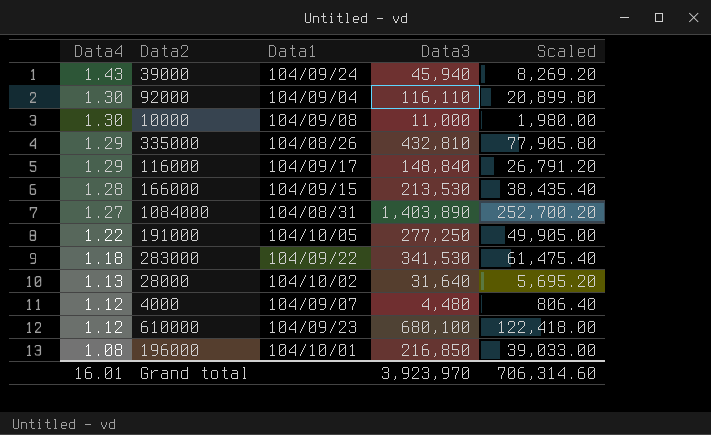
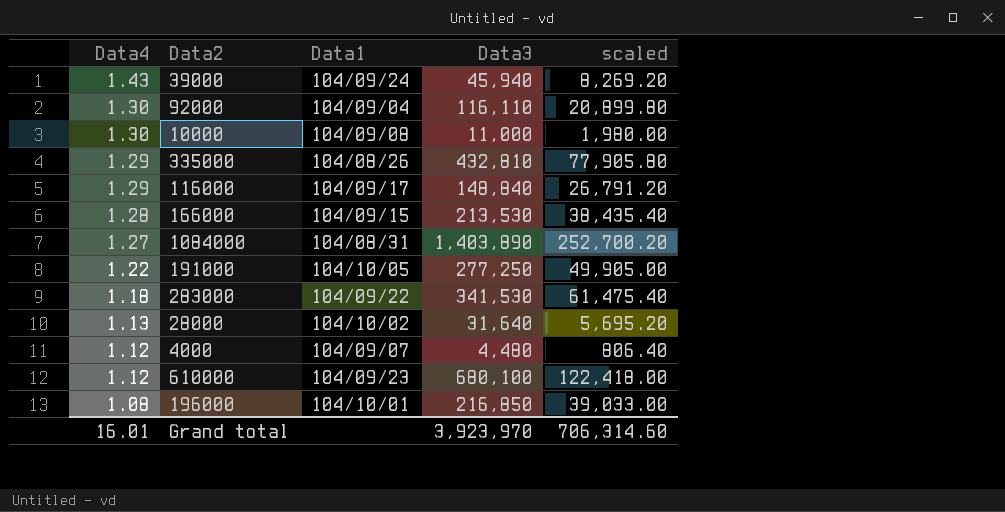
column name: Scaled -> scaled

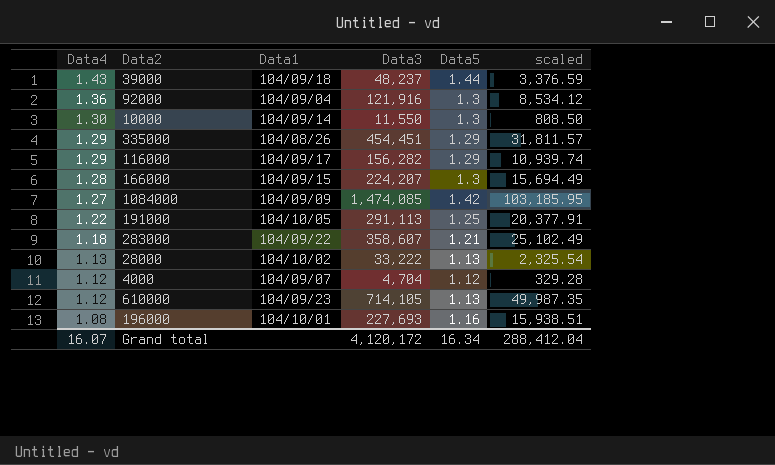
column Data5 | position: none -> 5
column scaled | formula: [Data3] * 0.18 -> [Data3] * 0.07
39000 | Data1: 104/09/24 -> 104/09/18
39000 | Data3: 45,940 -> 48,237
92000 | Data4: 1.30 -> 1.36
92000 | Data3: 116,110 -> 121,916
10000 | Data1: 104/09/08 -> 104/09/14
10000 | Data3: 11,000 -> 11,550
335000 | Data3: 432,810 -> 454,451
116000 | Data3: 148,840 -> 156,282
166000 | Data3: 213,530 -> 224,207
1084000 | Data1: 104/08/31 -> 104/09/09
1084000 | Data3: 1,403,890 -> 1,474,085
191000 | Data3: 277,250 -> 291,113
283000 | Data3: 341,530 -> 358,607
28000 | Data3: 31,640 -> 33,222
4000 | Data3: 4,480 -> 4,704
610000 | Data3: 680,100 -> 714,105
196000 | Data3: 216,850 -> 227,693
Grand total | Data4: 16.01 -> 16.07
Grand total | Data3: 3,923,970 -> 4,120,172
Grand total | scaled: 706,314.60 -> 288,412.04

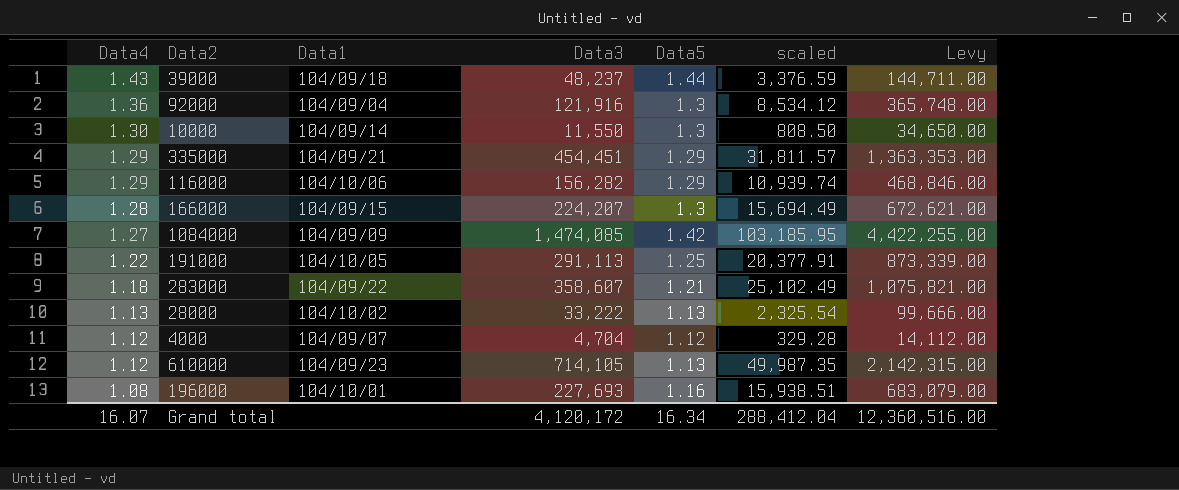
column Levy | formula: none -> [Data3] * 3
335000 | Data1: 104/08/26 -> 104/09/21
116000 | Data1: 104/09/17 -> 104/10/06

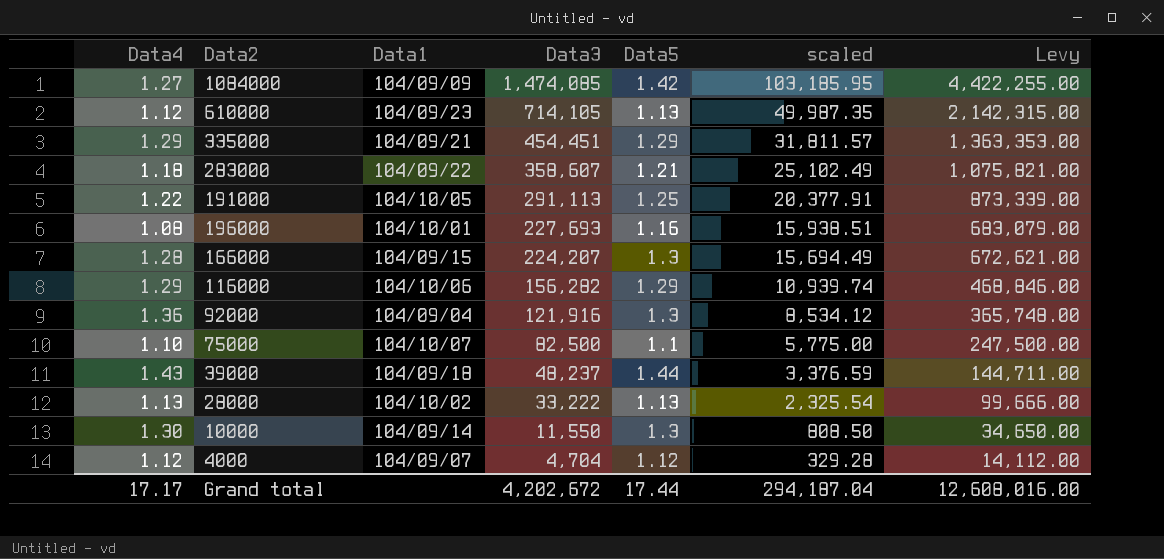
row order: Data4 descending -> Data3 descending
row 75000: none -> 1.10 | 104/10/07 | 82,500 | 1.1 | 5,775.00 | 247,500.00
Grand total | Data4: 16.07 -> 17.17
Grand total | Data3: 4,120,172 -> 4,202,672
Grand total | Data5: 16.34 -> 17.44
Grand total | scaled: 288,412.04 -> 294,187.04
Grand total | Levy: 12,360,516.00 -> 12,608,016.00

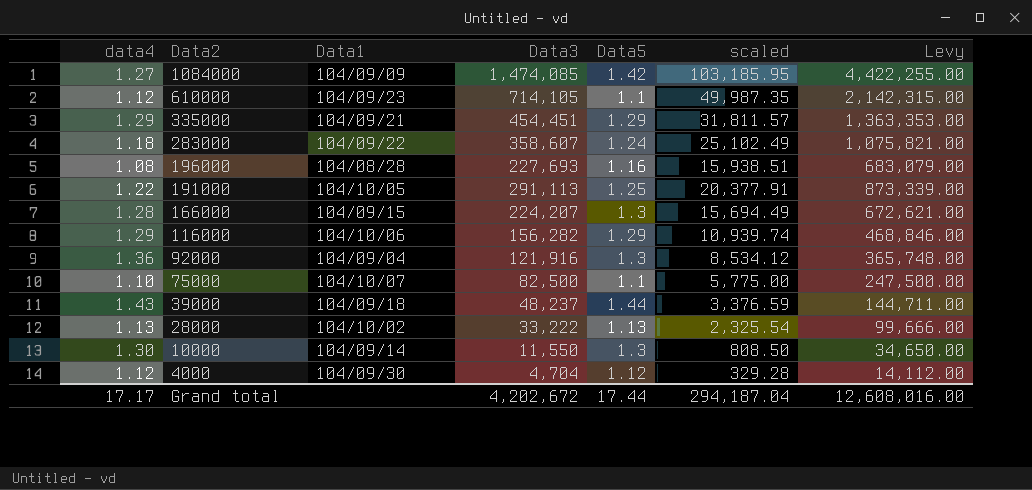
row order: Data3 descending -> Data2 descending
column name: Data4 -> data4
610000 | Data5: 1.13 -> 1.1
283000 | Data5: 1.21 -> 1.24
196000 | Data1: 104/10/01 -> 104/08/28
4000 | Data1: 104/09/07 -> 104/09/30

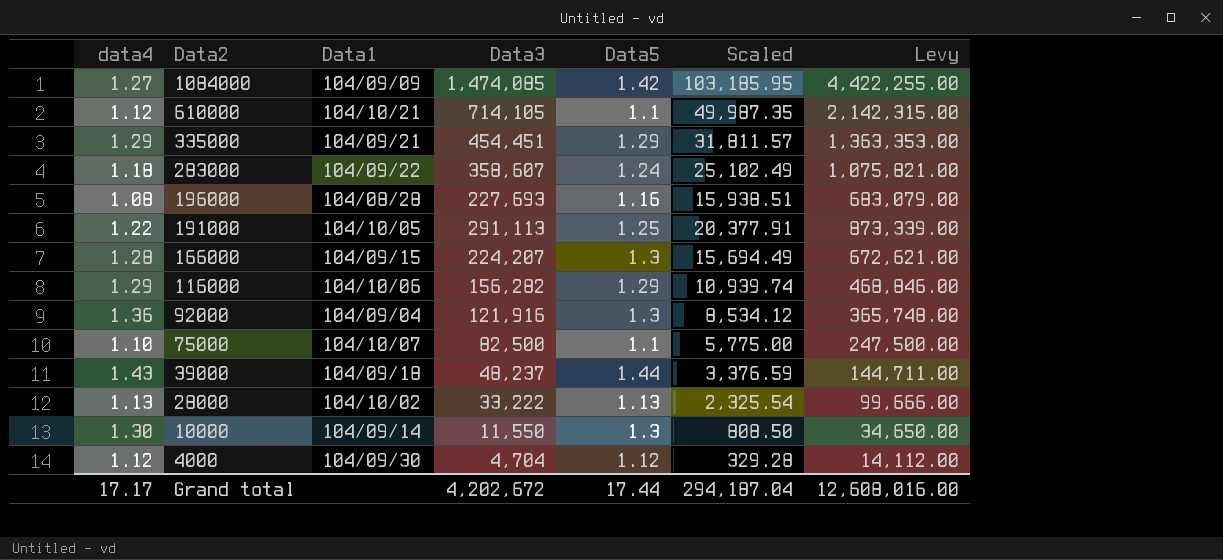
column name: scaled -> Scaled
610000 | Data1: 104/09/23 -> 104/10/21

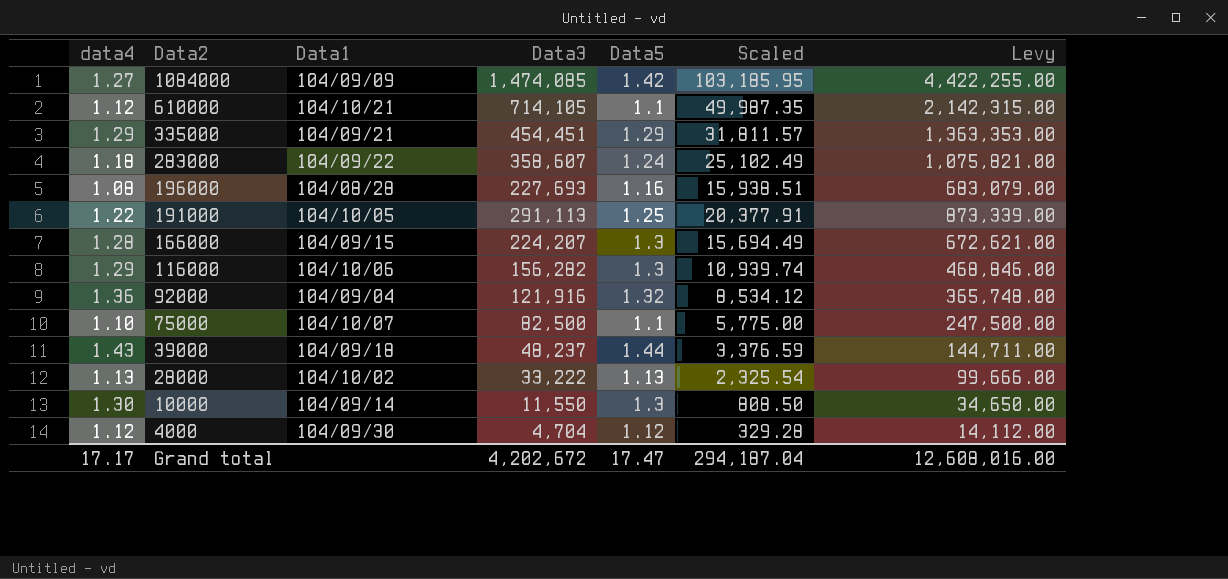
116000 | Data5: 1.29 -> 1.3
92000 | Data5: 1.3 -> 1.32
Grand total | Data5: 17.44 -> 17.47

